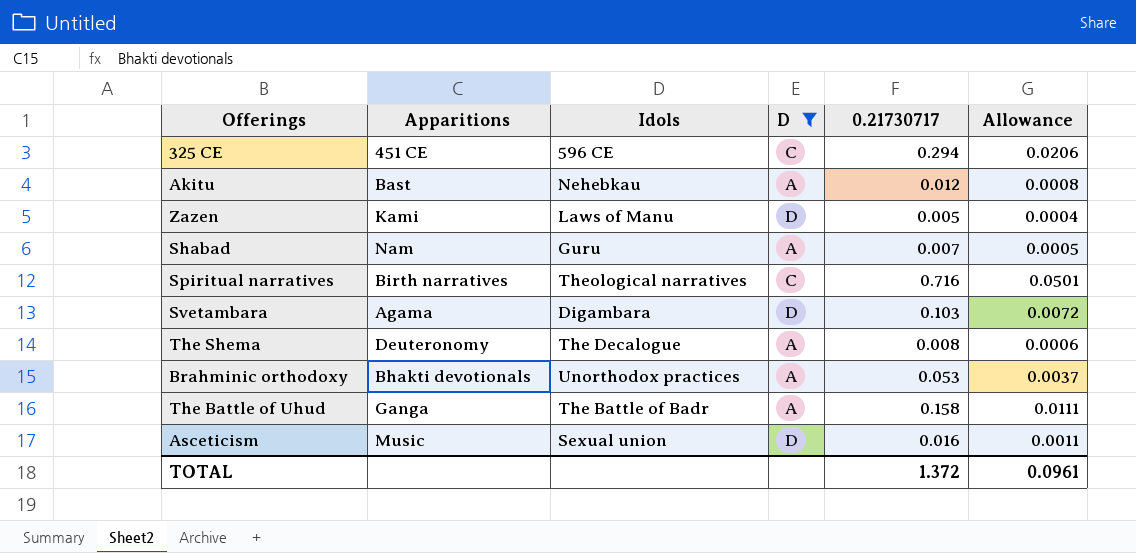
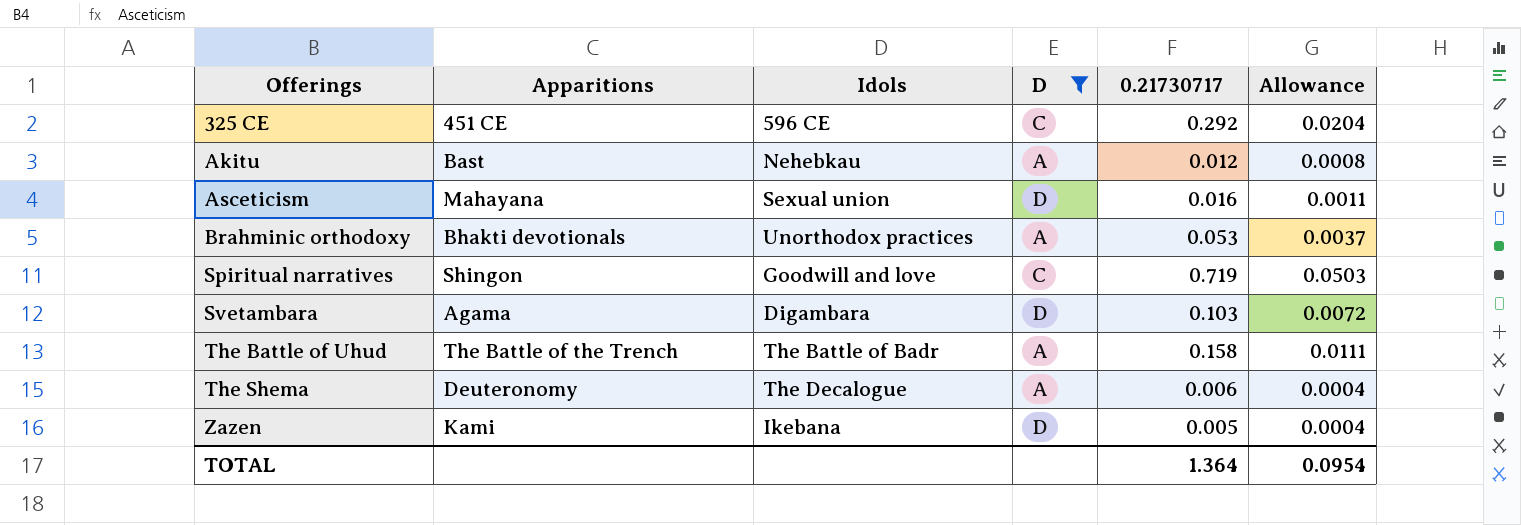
row order: none -> Offerings ascending
row Shabad: Nam | Guru | A | 0.007 | 0.0005 -> none
325 CE | 0.21730717: 0.294 -> 0.292
325 CE | Allowance: 0.0206 -> 0.0204
Asceticism | Apparitions: Music -> Mahayana
Spiritual narratives | Apparitions: Birth narratives -> Shingon
Spiritual narratives | Idols: Theological narratives -> Goodwill and love
Spiritual narratives | 0.21730717: 0.716 -> 0.719
Spiritual narratives | Allowance: 0.0501 -> 0.0503
The Battle of Uhud | Apparitions: Ganga -> The Battle of the Trench
The Shema | 0.21730717: 0.008 -> 0.006
The Shema | Allowance: 0.0006 -> 0.0004
Zazen | Idols: Laws of Manu -> Ikebana
TOTAL | 0.21730717: 1.372 -> 1.364
TOTAL | Allowance: 0.0961 -> 0.0954

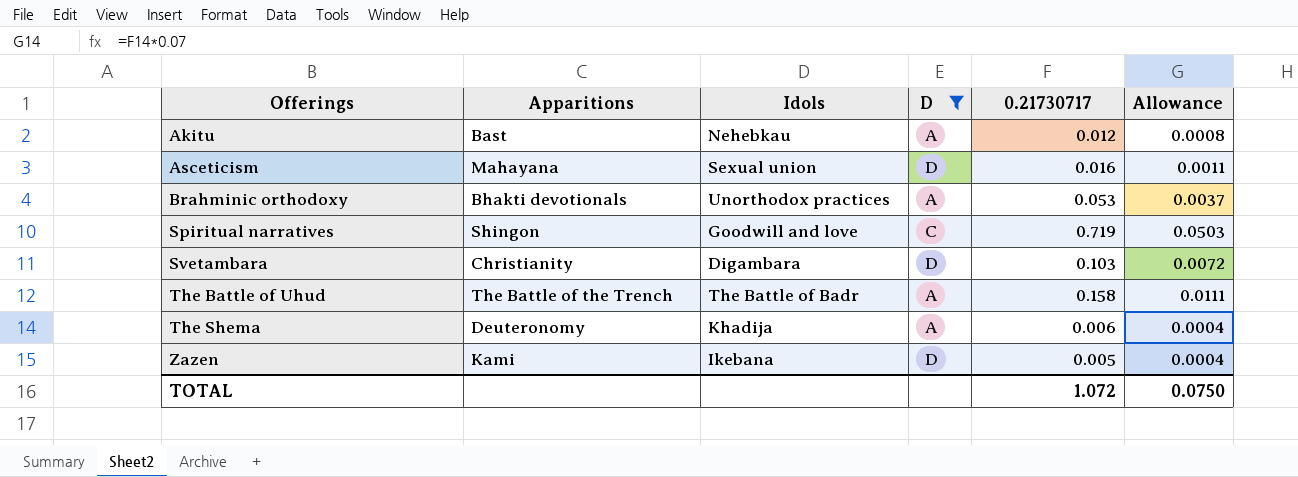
row 325 CE: 451 CE | 596 CE | C | 0.292 | 0.0204 -> none
Svetambara | Apparitions: Agama -> Christianity
The Shema | Idols: The Decalogue -> Khadija
TOTAL | 0.21730717: 1.364 -> 1.072
TOTAL | Allowance: 0.0954 -> 0.0750

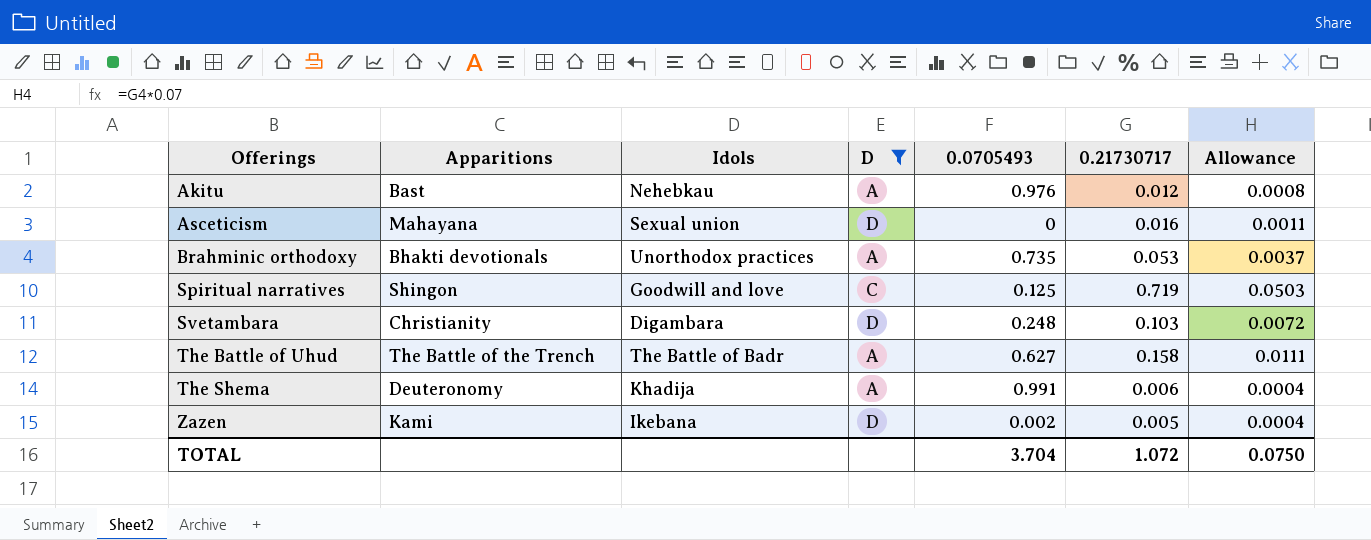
column 0.0705493 | position: none -> 5

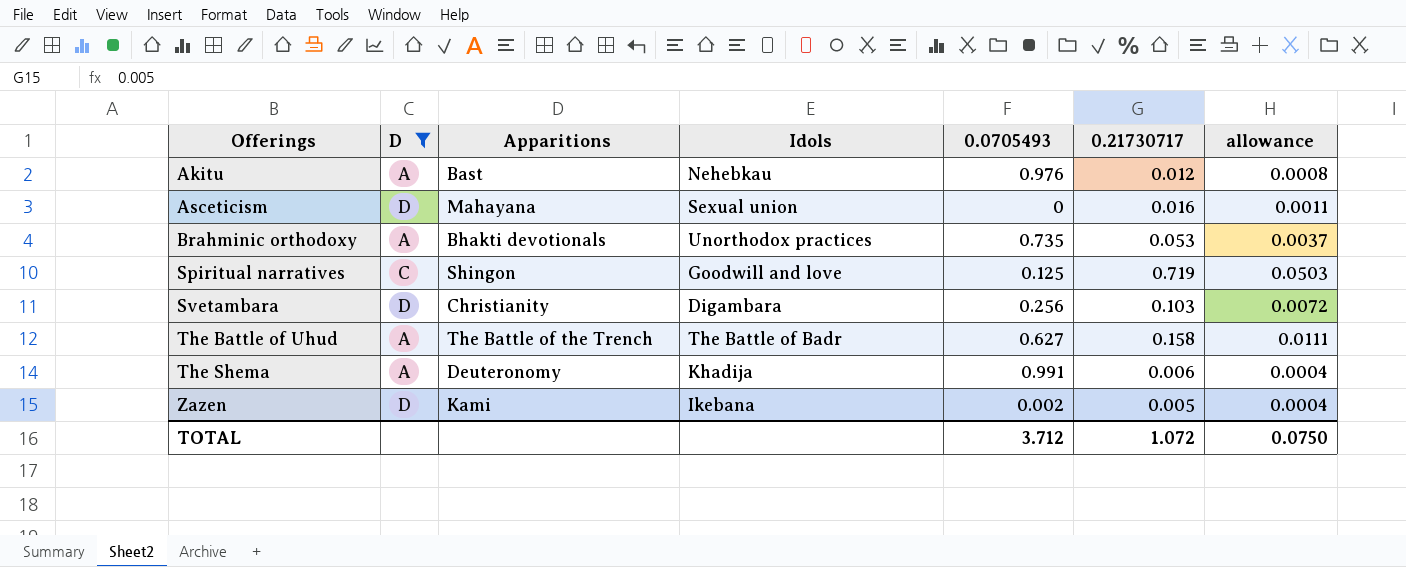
column D | position: 4 -> 2
column name: Allowance -> allowance
Svetambara | 0.0705493: 0.248 -> 0.256
TOTAL | 0.0705493: 3.704 -> 3.712

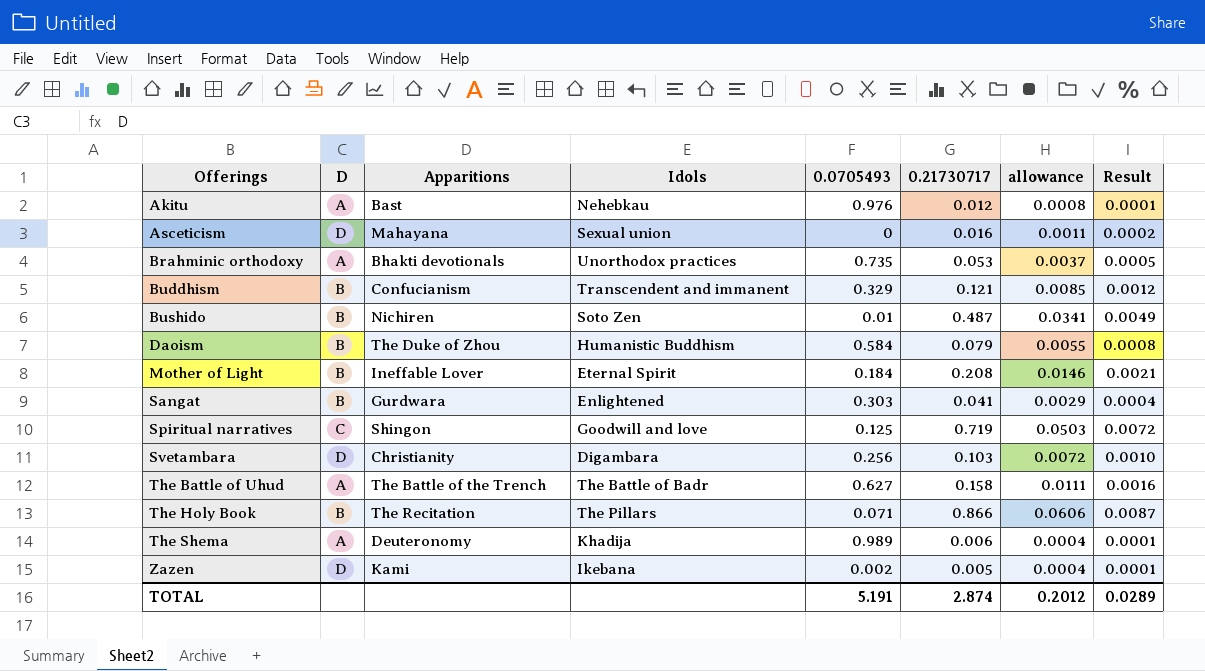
filter: D != B -> none
column Result | formula: none -> [0.21730717] * 0.01
The Shema | 0.0705493: 0.991 -> 0.989
TOTAL | 0.0705493: 3.712 -> 5.191
TOTAL | 0.21730717: 1.072 -> 2.874
TOTAL | allowance: 0.0750 -> 0.2012

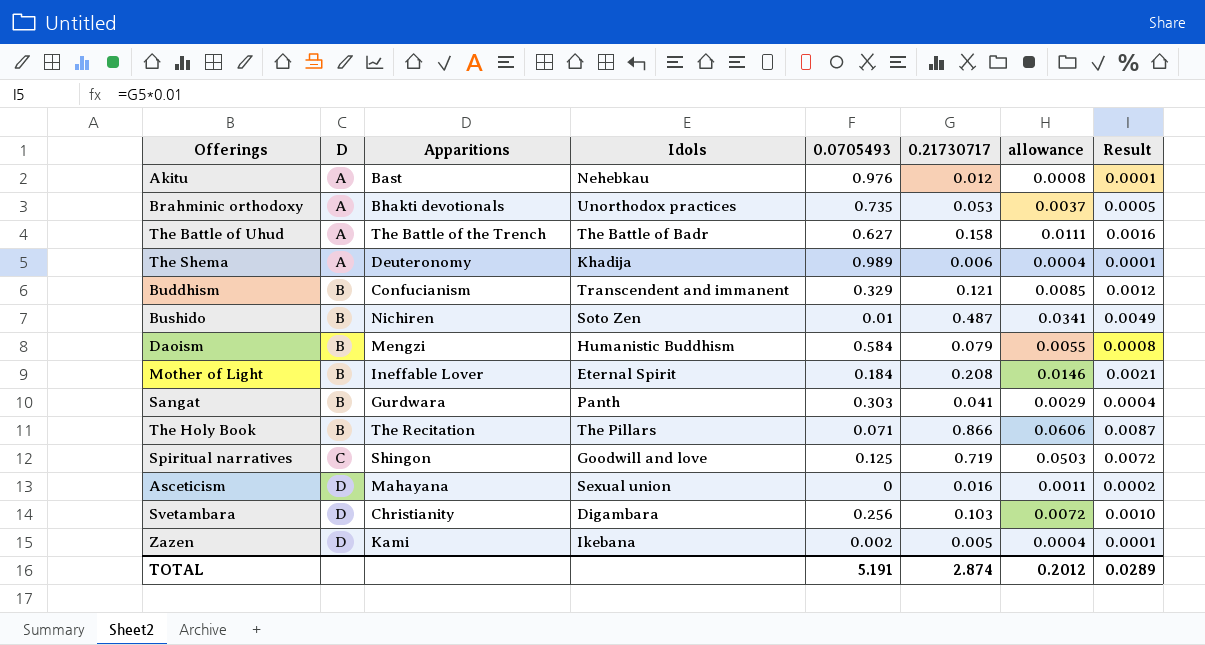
row order: Offerings ascending -> D ascending
Daoism | Apparitions: The Duke of Zhou -> Mengzi
Sangat | Idols: Enlightened -> Panth

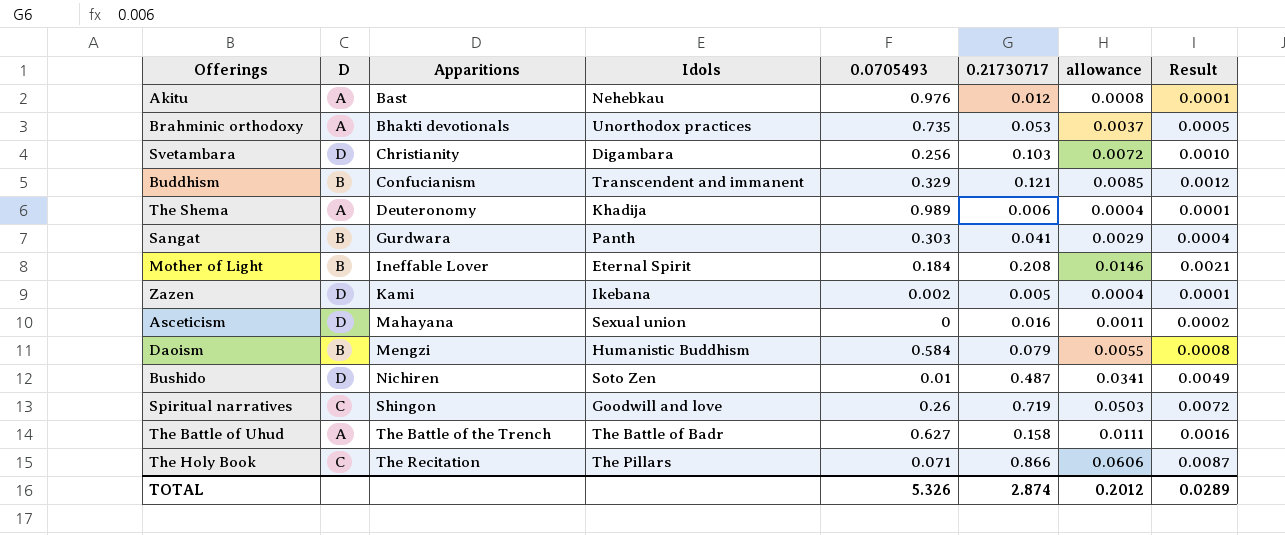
row order: D ascending -> Apparitions ascending
Bushido | D: B -> D
Spiritual narratives | 0.0705493: 0.125 -> 0.26
The Holy Book | D: B -> C
TOTAL | 0.0705493: 5.191 -> 5.326

